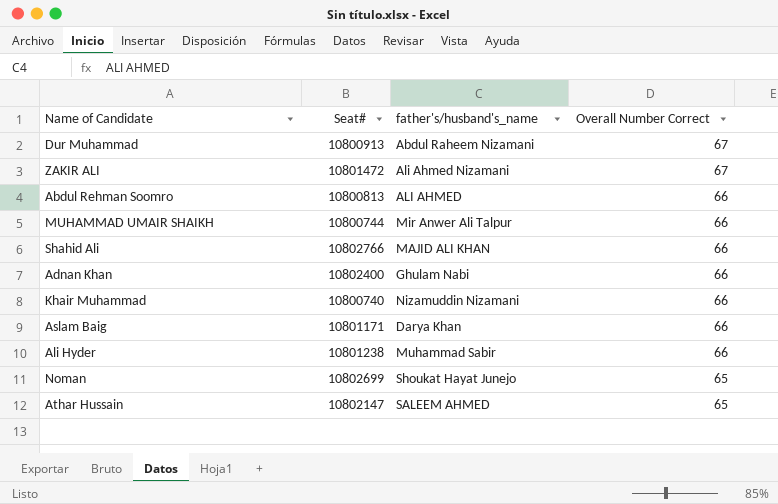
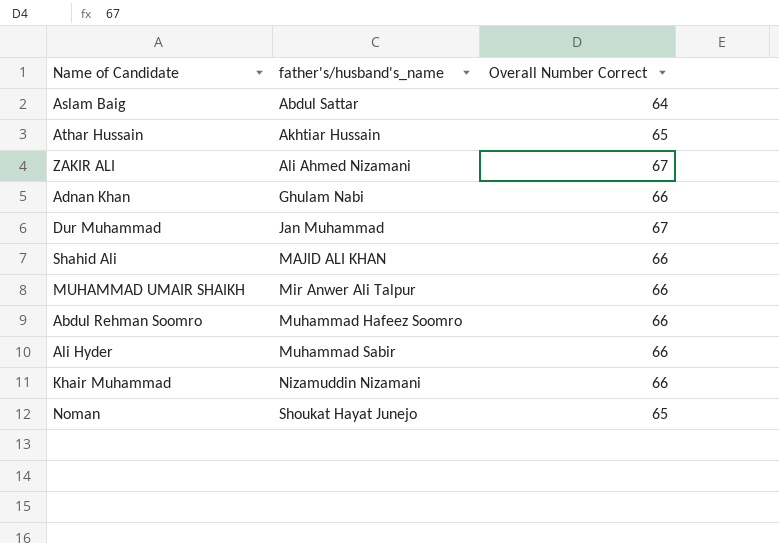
row order: Overall Number Correct descending -> father's/husband's_name ascending
column Seat# | position: 2 -> none
Aslam Baig | father's/husband's_name: Darya Khan -> Abdul Sattar
Aslam Baig | Overall Number Correct: 66 -> 64
Athar Hussain | father's/husband's_name: SALEEM AHMED -> Akhtiar Hussain
Dur Muhammad | father's/husband's_name: Abdul Raheem Nizamani -> Jan Muhammad
Abdul Rehman Soomro | father's/husband's_name: ALI AHMED -> Muhammad Hafeez Soomro

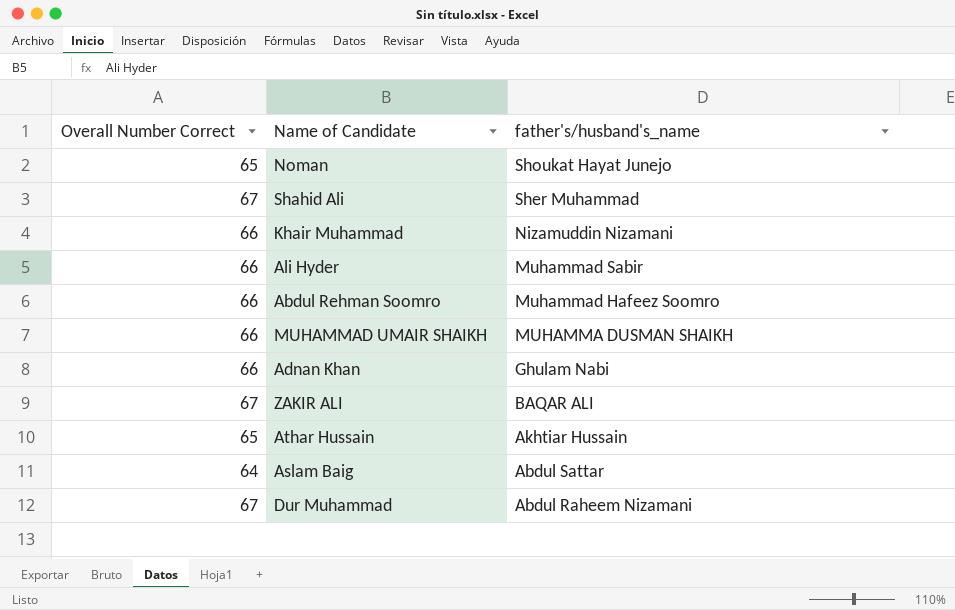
row order: father's/husband's_name ascending -> father's/husband's_name descending
column Overall Number Correct | position: 3 -> 1
Shahid Ali | Overall Number Correct: 66 -> 67
Shahid Ali | father's/husband's_name: MAJID ALI KHAN -> Sher Muhammad
MUHAMMAD UMAIR SHAIKH | father's/husband's_name: Mir Anwer Ali Talpur -> MUHAMMA DUSMAN SHAIKH
ZAKIR ALI | father's/husband's_name: Ali Ahmed Nizamani -> BAQAR ALI
Dur Muhammad | father's/husband's_name: Jan Muhammad -> Abdul Raheem Nizamani

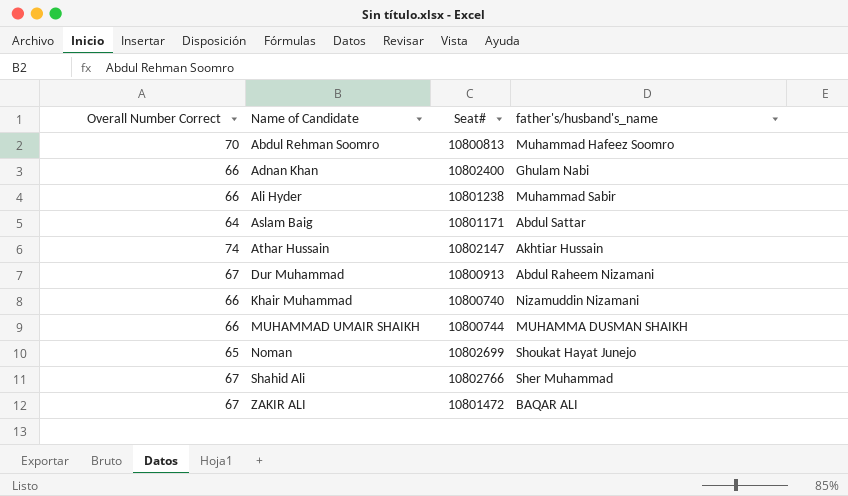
row order: father's/husband's_name descending -> Name of Candidate ascending
column Seat# | position: none -> 3
Abdul Rehman Soomro | Overall Number Correct: 66 -> 70
Athar Hussain | Overall Number Correct: 65 -> 74

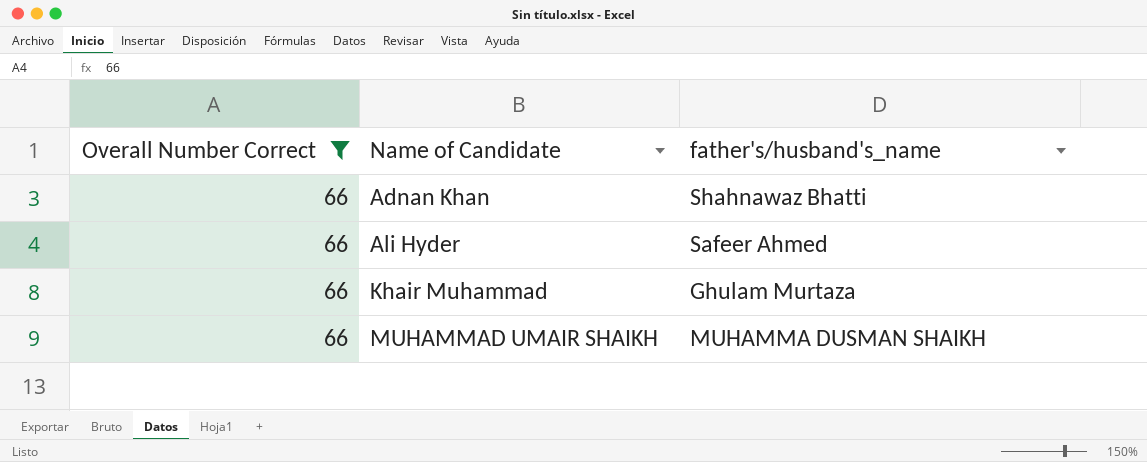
filter: none -> Overall Number Correct = 66
column Seat# | position: 3 -> none
Adnan Khan | father's/husband's_name: Ghulam Nabi -> Shahnawaz Bhatti
Ali Hyder | father's/husband's_name: Muhammad Sabir -> Safeer Ahmed
Khair Muhammad | father's/husband's_name: Nizamuddin Nizamani -> Ghulam Murtaza

